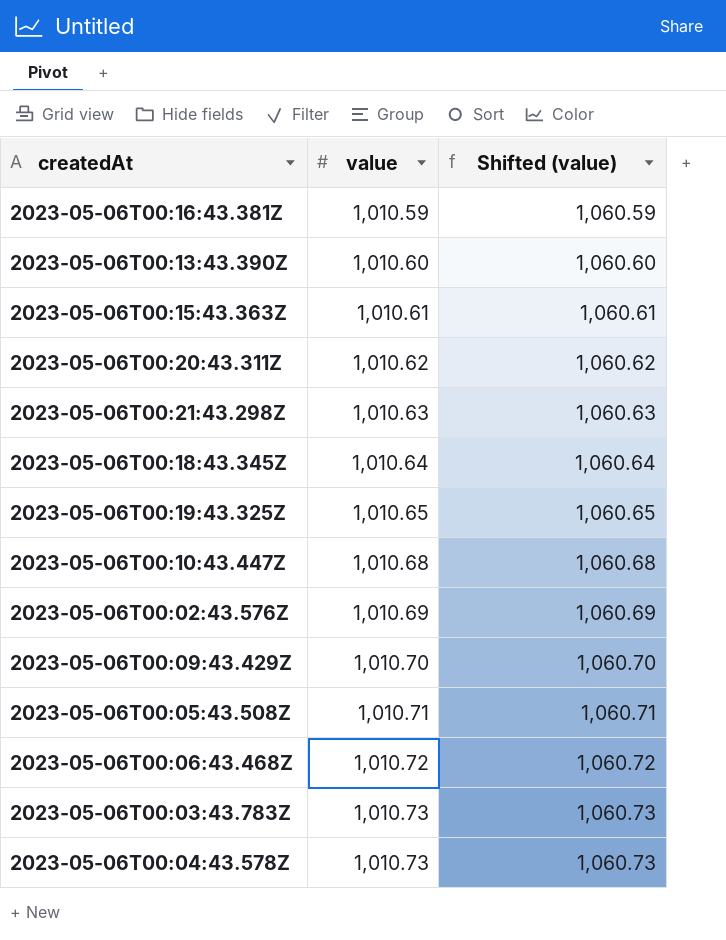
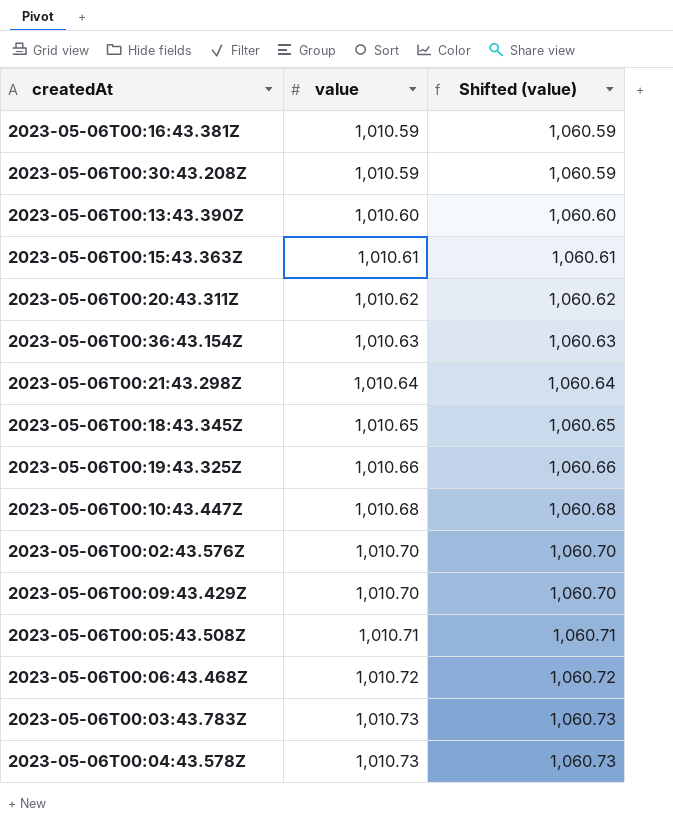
row 2023-05-06T00:30:43.208Z: none -> 1,010.59 | 1,060.59
row 2023-05-06T00:36:43.154Z: none -> 1,010.63 | 1,060.63
2023-05-06T00:21:43.298Z | value: 1,010.63 -> 1,010.64
2023-05-06T00:21:43.298Z | Shifted (value): 1,060.63 -> 1,060.64
2023-05-06T00:18:43.345Z | value: 1,010.64 -> 1,010.65
2023-05-06T00:18:43.345Z | Shifted (value): 1,060.64 -> 1,060.65
2023-05-06T00:19:43.325Z | value: 1,010.65 -> 1,010.66
2023-05-06T00:19:43.325Z | Shifted (value): 1,060.65 -> 1,060.66
2023-05-06T00:02:43.576Z | value: 1,010.69 -> 1,010.70
2023-05-06T00:02:43.576Z | Shifted (value): 1,060.69 -> 1,060.70

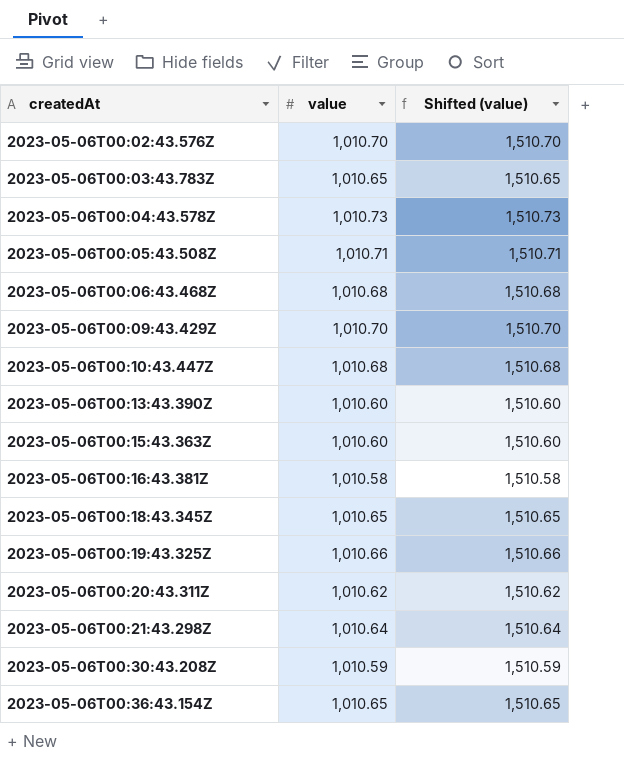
row order: value ascending -> createdAt ascending
column Shifted (value) | formula: [value] + 50 -> [value] + 500
2023-05-06T00:03:43.783Z | value: 1,010.73 -> 1,010.65
2023-05-06T00:06:43.468Z | value: 1,010.72 -> 1,010.68
2023-05-06T00:15:43.363Z | value: 1,010.61 -> 1,010.60
2023-05-06T00:16:43.381Z | value: 1,010.59 -> 1,010.58
2023-05-06T00:36:43.154Z | value: 1,010.63 -> 1,010.65

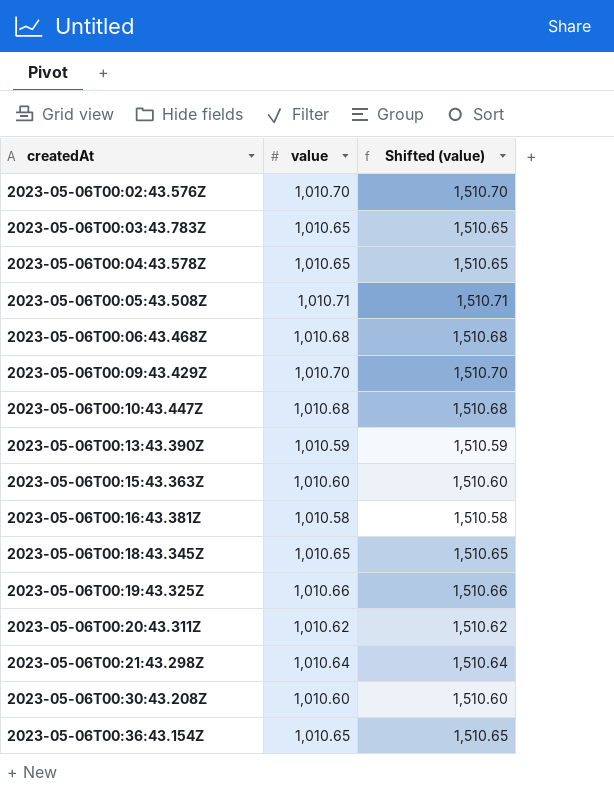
2023-05-06T00:04:43.578Z | value: 1,010.73 -> 1,010.65
2023-05-06T00:04:43.578Z | Shifted (value): 1,510.73 -> 1,510.65
2023-05-06T00:13:43.390Z | value: 1,010.60 -> 1,010.59
2023-05-06T00:13:43.390Z | Shifted (value): 1,510.60 -> 1,510.59
2023-05-06T00:30:43.208Z | value: 1,010.59 -> 1,010.60
2023-05-06T00:30:43.208Z | Shifted (value): 1,510.59 -> 1,510.60

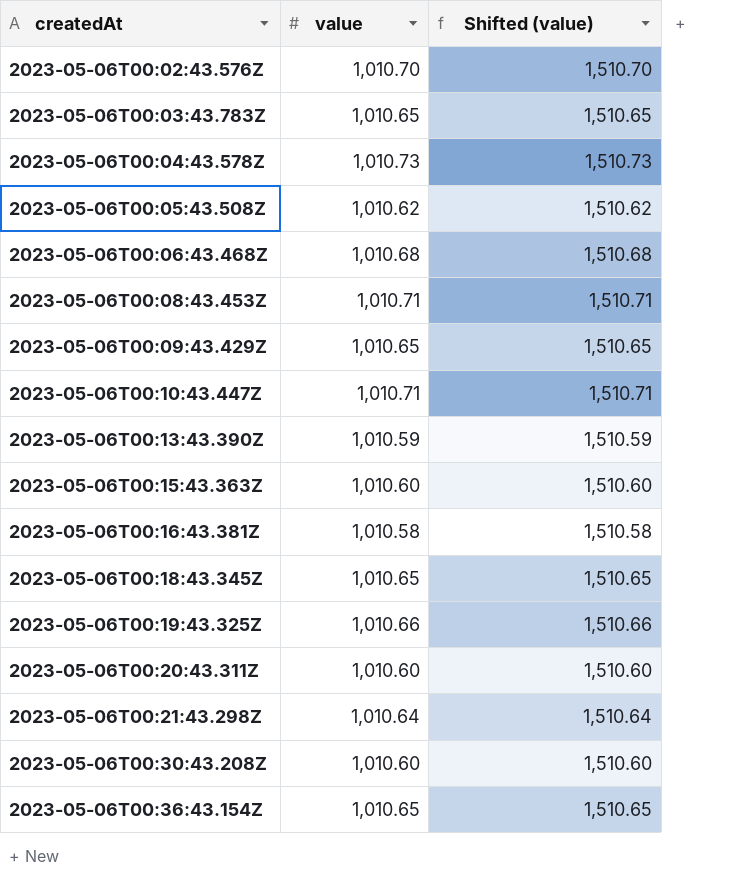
2023-05-06T00:04:43.578Z | value: 1,010.65 -> 1,010.73
2023-05-06T00:04:43.578Z | Shifted (value): 1,510.65 -> 1,510.73
2023-05-06T00:05:43.508Z | value: 1,010.71 -> 1,010.62
2023-05-06T00:05:43.508Z | Shifted (value): 1,510.71 -> 1,510.62
row 2023-05-06T00:08:43.453Z: none -> 1,010.71 | 1,510.71
2023-05-06T00:09:43.429Z | value: 1,010.70 -> 1,010.65
2023-05-06T00:09:43.429Z | Shifted (value): 1,510.70 -> 1,510.65
2023-05-06T00:10:43.447Z | value: 1,010.68 -> 1,010.71
2023-05-06T00:10:43.447Z | Shifted (value): 1,510.68 -> 1,510.71
2023-05-06T00:20:43.311Z | value: 1,010.62 -> 1,010.60
2023-05-06T00:20:43.311Z | Shifted (value): 1,510.62 -> 1,510.60

